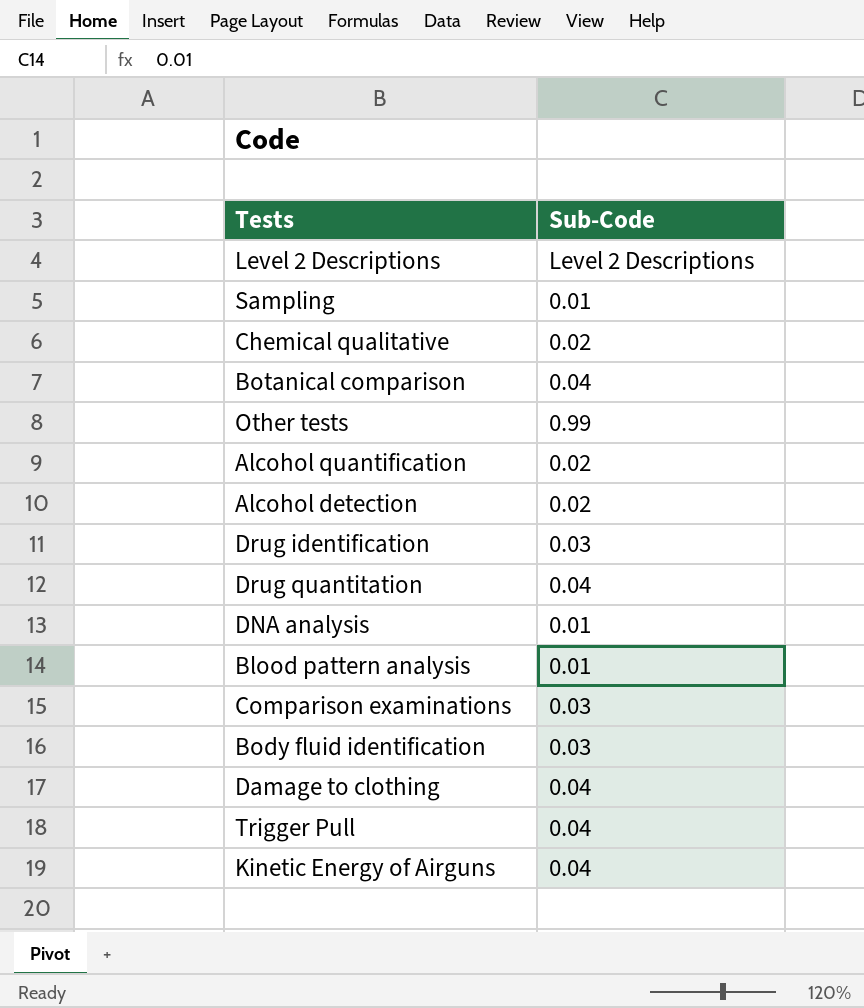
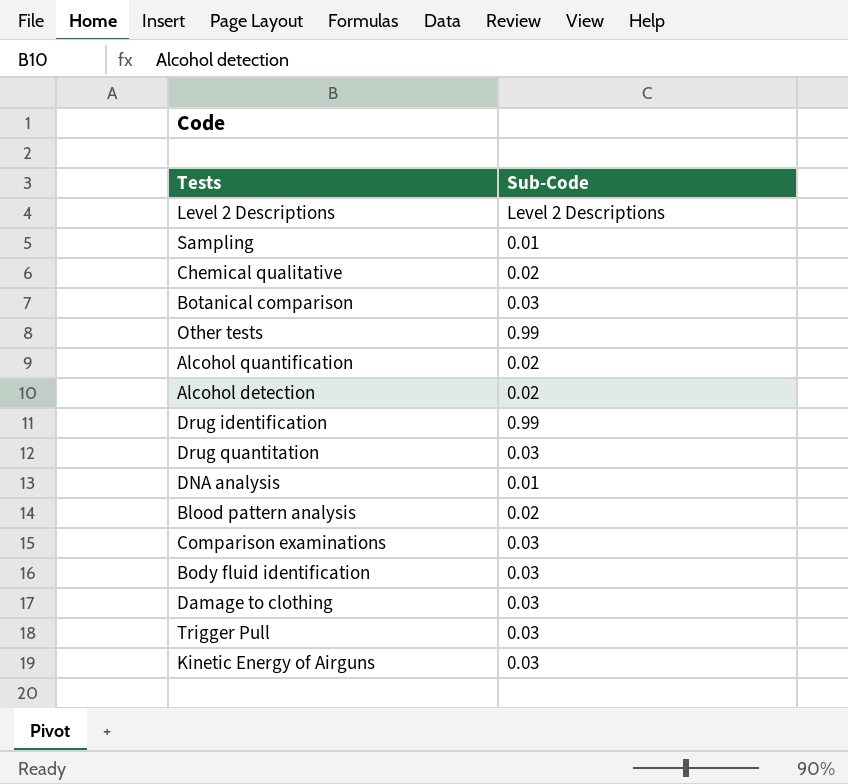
Botanical comparison | Sub-Code: 0.04 -> 0.03
Drug identification | Sub-Code: 0.03 -> 0.99
Drug quantitation | Sub-Code: 0.04 -> 0.03
Blood pattern analysis | Sub-Code: 0.01 -> 0.02
Damage to clothing | Sub-Code: 0.04 -> 0.03
Trigger Pull | Sub-Code: 0.04 -> 0.03
Kinetic Energy of Airguns | Sub-Code: 0.04 -> 0.03

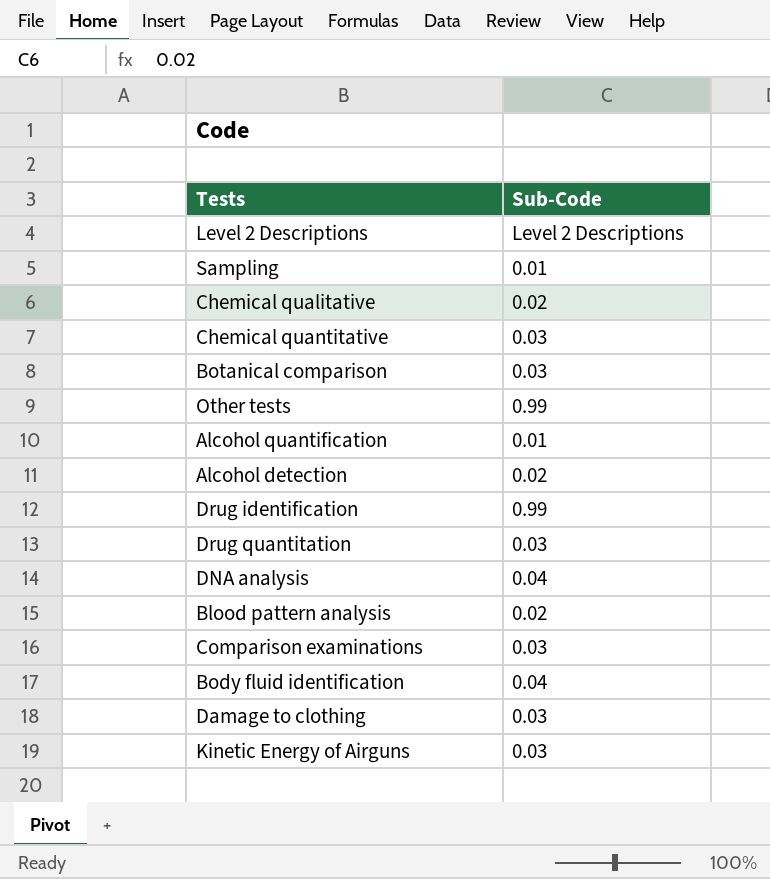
row Trigger Pull: 0.03 -> none
row Chemical quantitative: none -> 0.03
Alcohol quantification | Sub-Code: 0.02 -> 0.01
DNA analysis | Sub-Code: 0.01 -> 0.04
Body fluid identification | Sub-Code: 0.03 -> 0.04

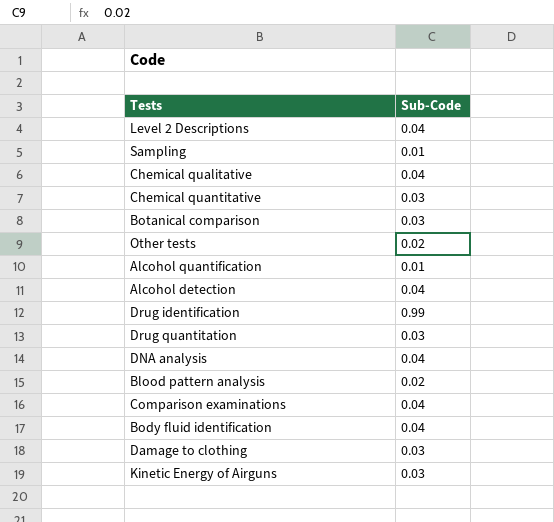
Level 2 Descriptions | Sub-Code: Level 2 Descriptions -> 0.04
Chemical qualitative | Sub-Code: 0.02 -> 0.04
Other tests | Sub-Code: 0.99 -> 0.02
Alcohol detection | Sub-Code: 0.02 -> 0.04
Comparison examinations | Sub-Code: 0.03 -> 0.04

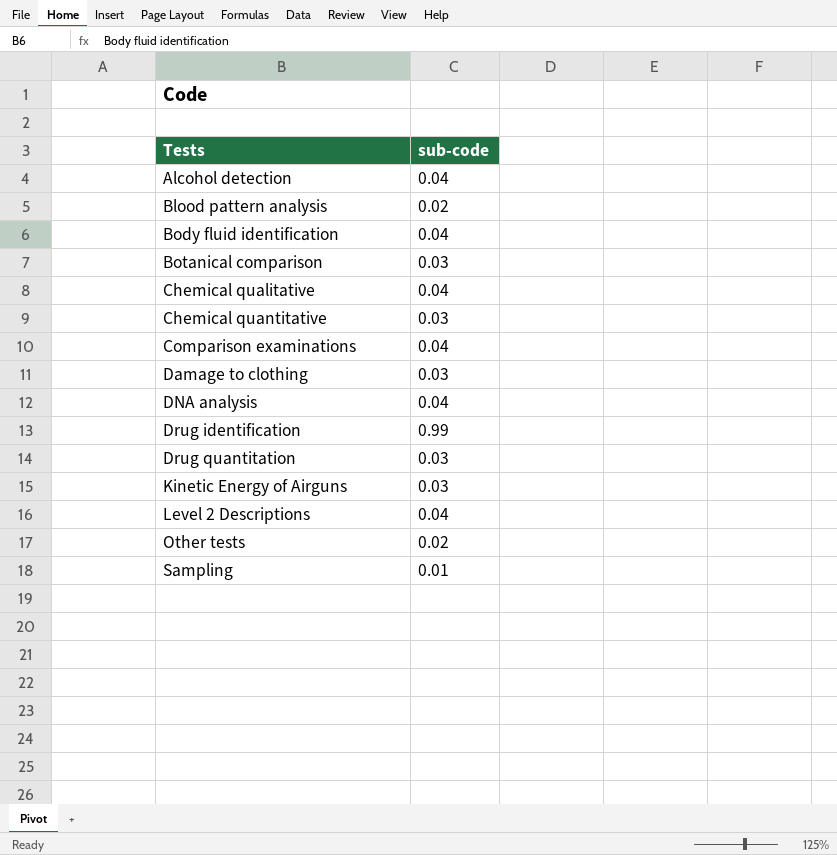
row order: none -> Tests ascending
column name: Sub-Code -> sub-code
row Alcohol quantification: 0.01 -> none

